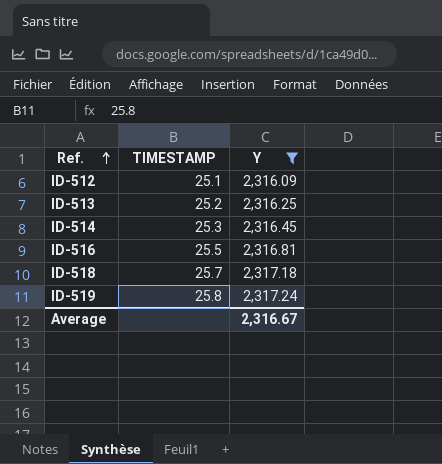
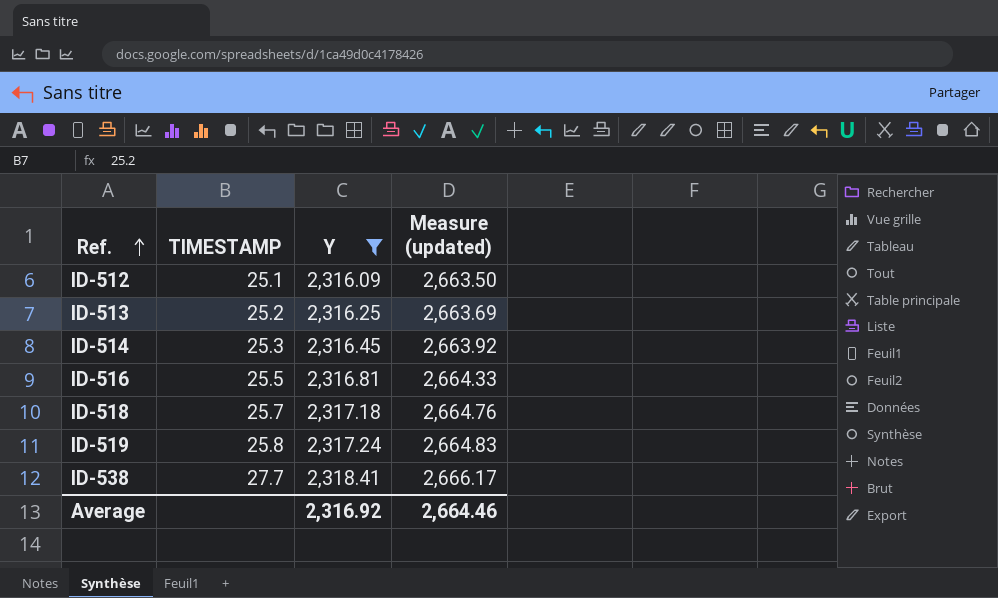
column Measure (updated) | formula: none -> [Y] * 1.15
row ID-538: none -> 27.7 | 2,318.41 | 2,666.17
Average | Y: 2,316.67 -> 2,316.92

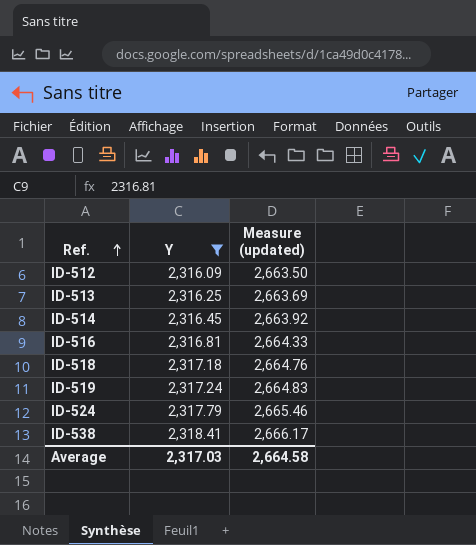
column TIMESTAMP | position: 2 -> none
row ID-524: none -> 2,317.79 | 2,665.46
Average | Y: 2,316.92 -> 2,317.03
Average | Measure (updated): 2,664.46 -> 2,664.58

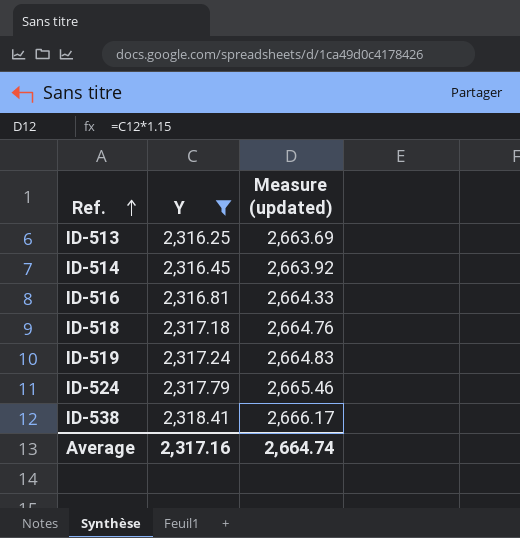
row ID-512: 2,316.09 | 2,663.50 -> none
Average | Y: 2,317.03 -> 2,317.16
Average | Measure (updated): 2,664.58 -> 2,664.74

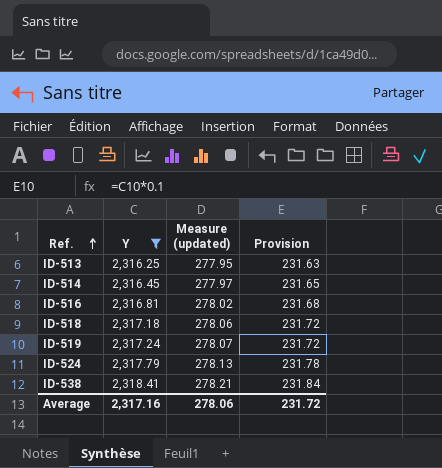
column Measure (updated) | formula: [Y] * 1.15 -> [Y] * 0.12
column Provision | formula: none -> [Y] * 0.1
Average | Measure (updated): 2,664.74 -> 278.06

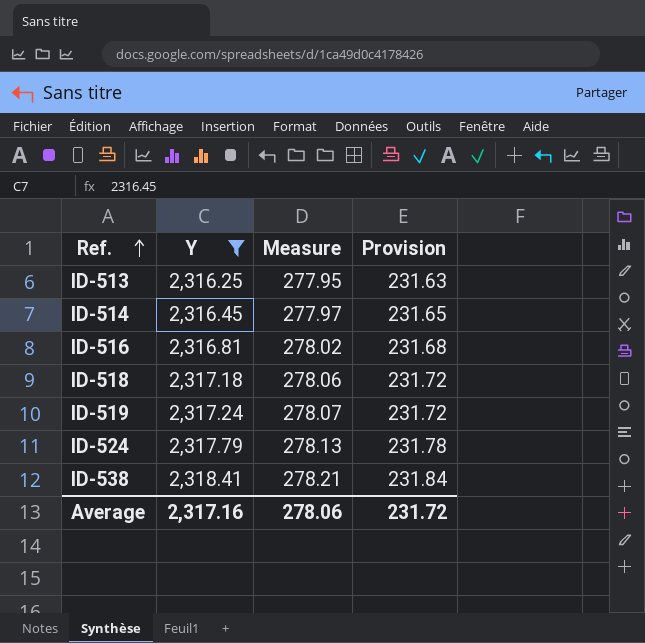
column name: Measure (updated) -> Measure

